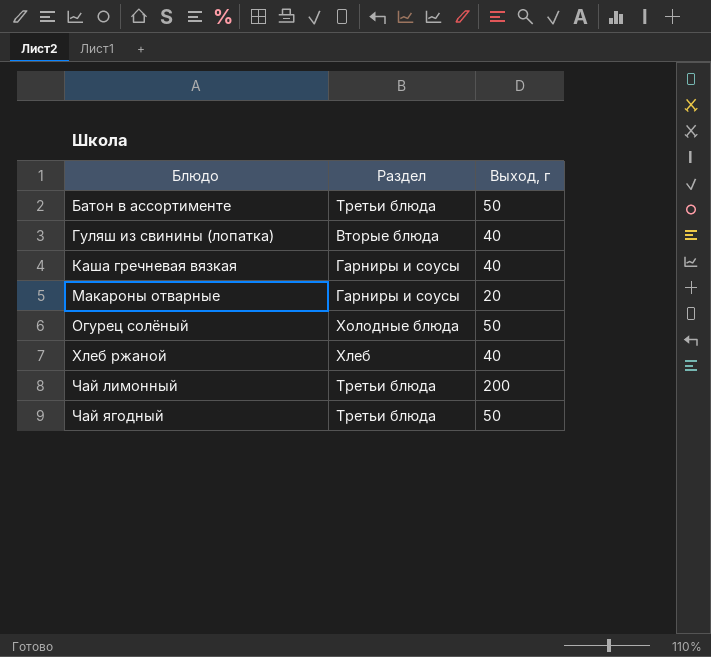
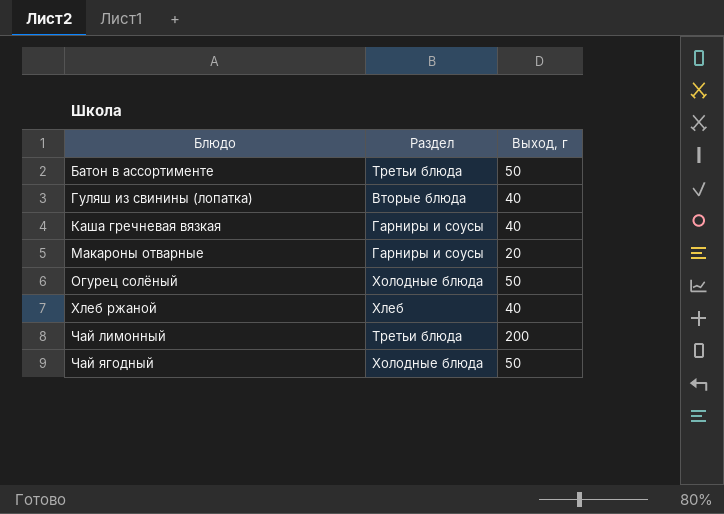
Чай ягодный | Раздел: Третьи блюда -> Холодные блюда

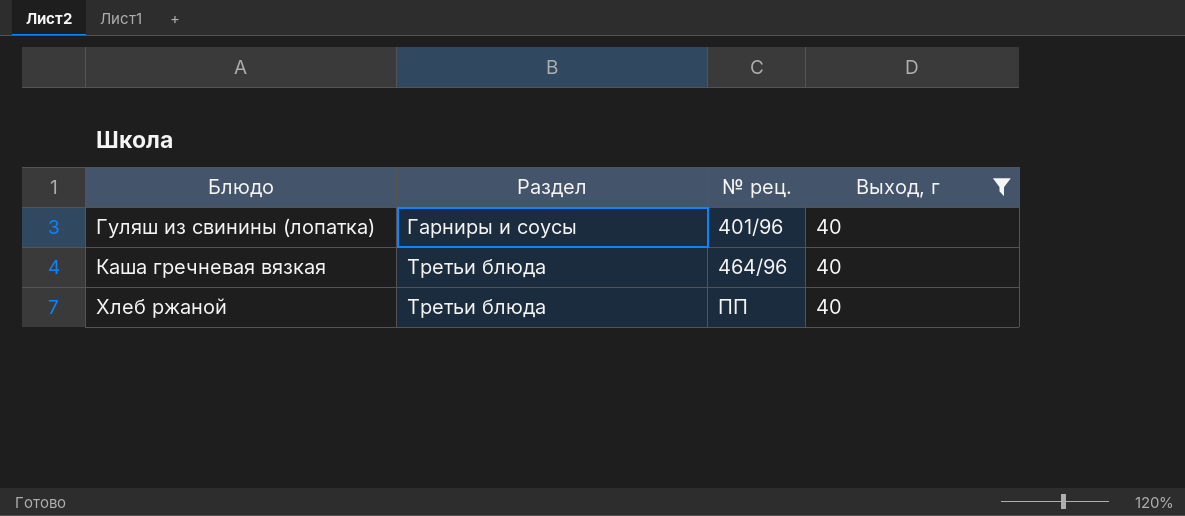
filter: none -> Выход, г = 40
column № рец. | position: none -> 3
Гуляш из свинины (лопатка) | Раздел: Вторые блюда -> Гарниры и соусы
Каша гречневая вязкая | Раздел: Гарниры и соусы -> Третьи блюда
Хлеб ржаной | Раздел: Хлеб -> Третьи блюда

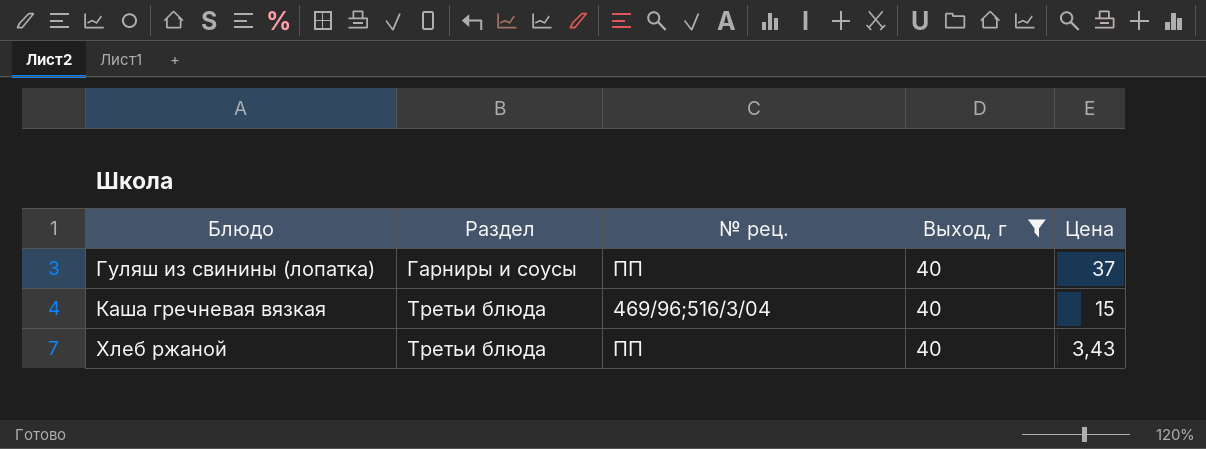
column Цена | position: none -> 5
Гуляш из свинины (лопатка) | № рец.: 401/96 -> ПП
Каша гречневая вязкая | № рец.: 464/96 -> 469/96;516/3/04

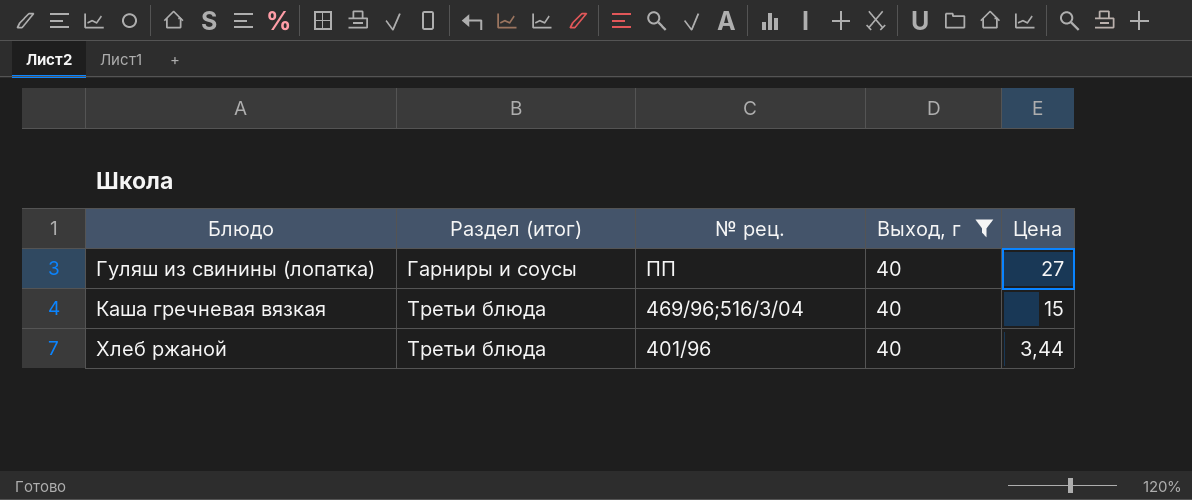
column name: Раздел -> Раздел (итог)
Гуляш из свинины (лопатка) | Цена: 37 -> 27
Хлеб ржаной | № рец.: ПП -> 401/96
Хлеб ржаной | Цена: 3,43 -> 3,44

